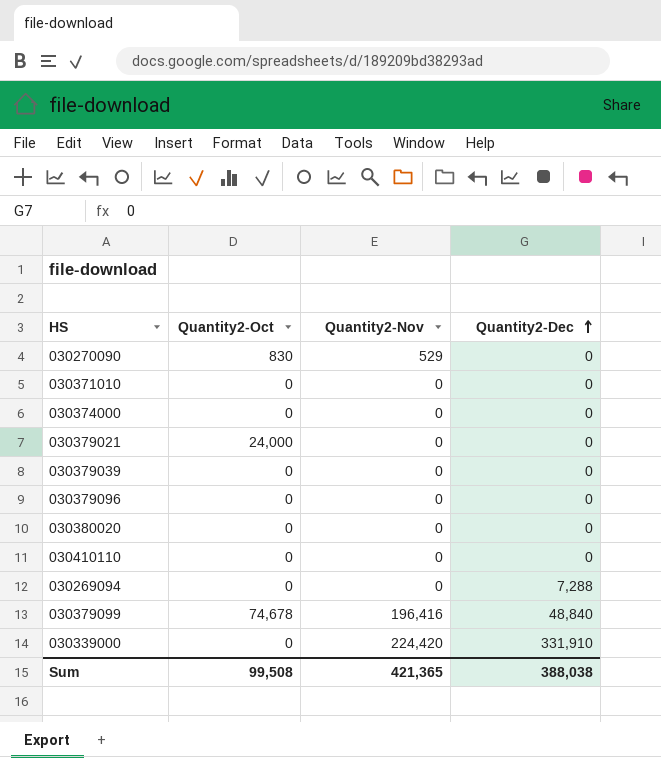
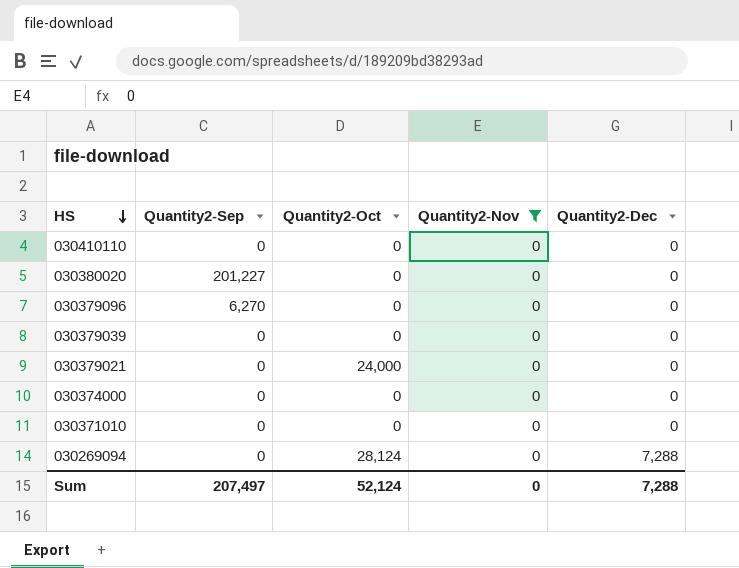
filter: none -> Quantity2-Nov = 0
row order: Quantity2-Dec ascending -> HS descending
column Quantity2-Sep | position: none -> 2
030269094 | Quantity2-Oct: 0 -> 28,124
Sum | Quantity2-Oct: 99,508 -> 52,124
Sum | Quantity2-Nov: 421,365 -> 0
Sum | Quantity2-Dec: 388,038 -> 7,288

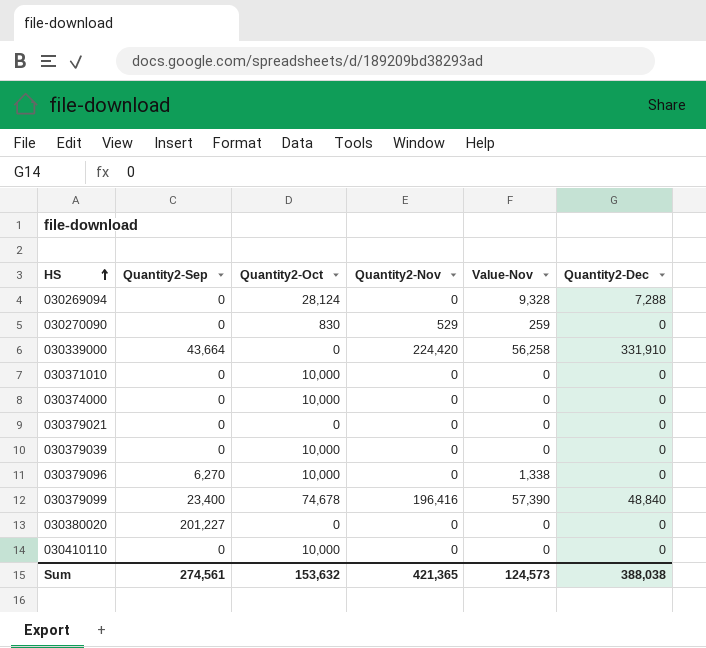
filter: Quantity2-Nov = 0 -> none
row order: HS descending -> HS ascending
column Value-Nov | position: none -> 5
030371010 | Quantity2-Oct: 0 -> 10,000
030374000 | Quantity2-Oct: 0 -> 10,000
030379021 | Quantity2-Oct: 24,000 -> 0
030379039 | Quantity2-Oct: 0 -> 10,000
030379096 | Quantity2-Oct: 0 -> 10,000
030410110 | Quantity2-Oct: 0 -> 10,000
Sum | Quantity2-Sep: 207,497 -> 274,561
Sum | Quantity2-Oct: 52,124 -> 153,632
Sum | Quantity2-Nov: 0 -> 421,365
Sum | Quantity2-Dec: 7,288 -> 388,038

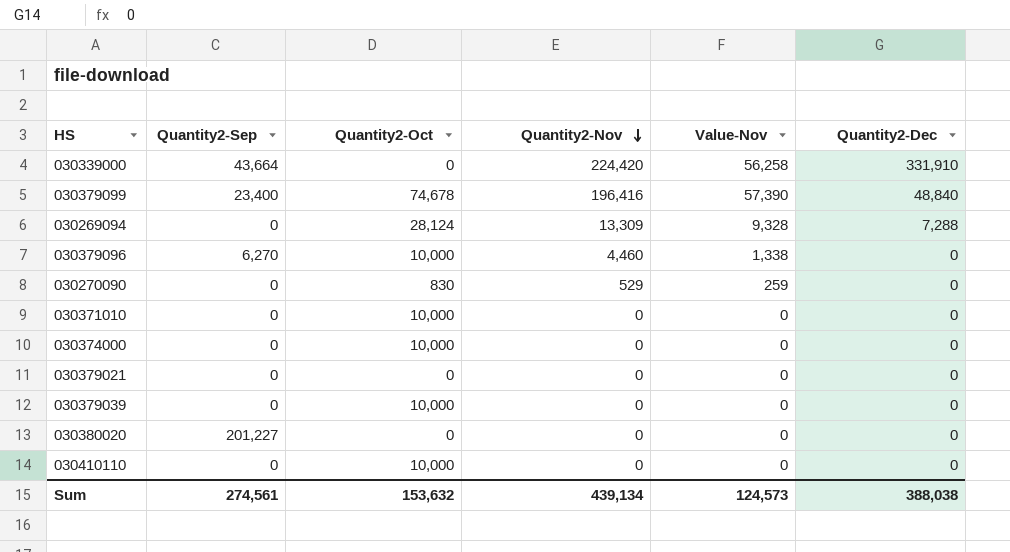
row order: HS ascending -> Quantity2-Nov descending
030269094 | Quantity2-Nov: 0 -> 13,309
030379096 | Quantity2-Nov: 0 -> 4,460
Sum | Quantity2-Nov: 421,365 -> 439,134

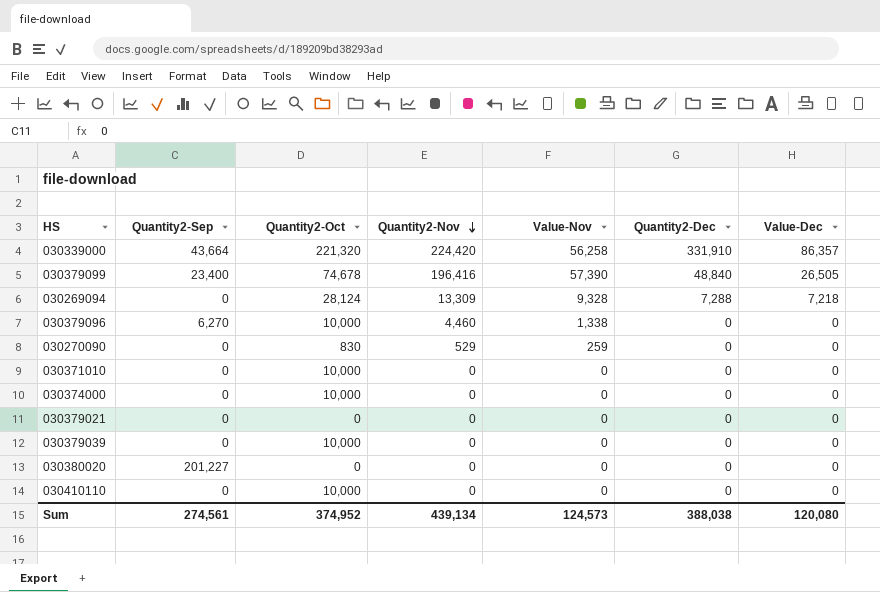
column Value-Dec | position: none -> 7
030339000 | Quantity2-Oct: 0 -> 221,320
Sum | Quantity2-Oct: 153,632 -> 374,952

